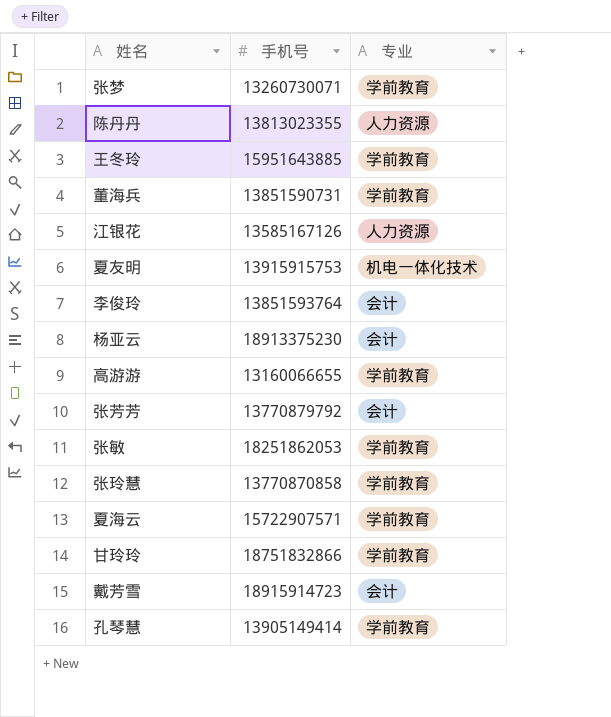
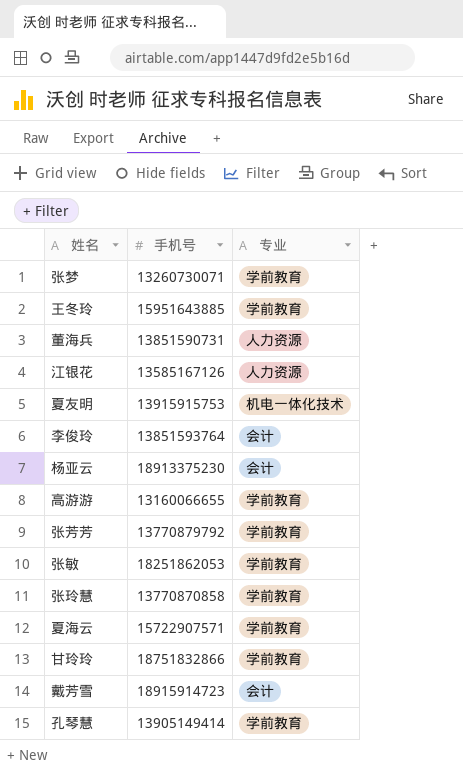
row 陈丹丹: 13813023355 | 人力资源 -> none
董海兵 | 专业: 学前教育 -> 人力资源
张芳芳 | 专业: 会计 -> 学前教育

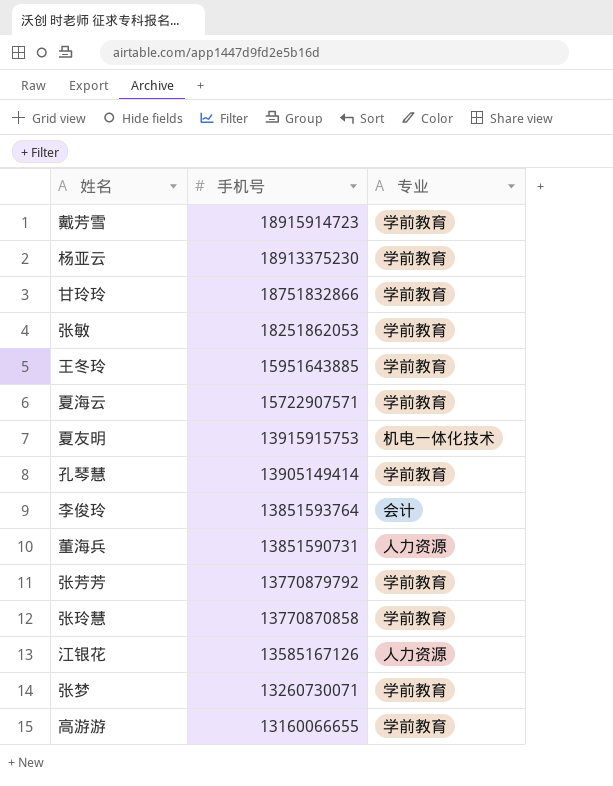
row order: none -> 手机号 descending
戴芳雪 | 专业: 会计 -> 学前教育
杨亚云 | 专业: 会计 -> 学前教育

